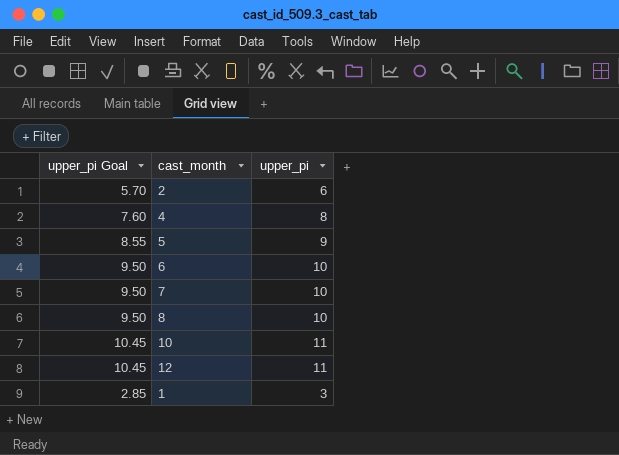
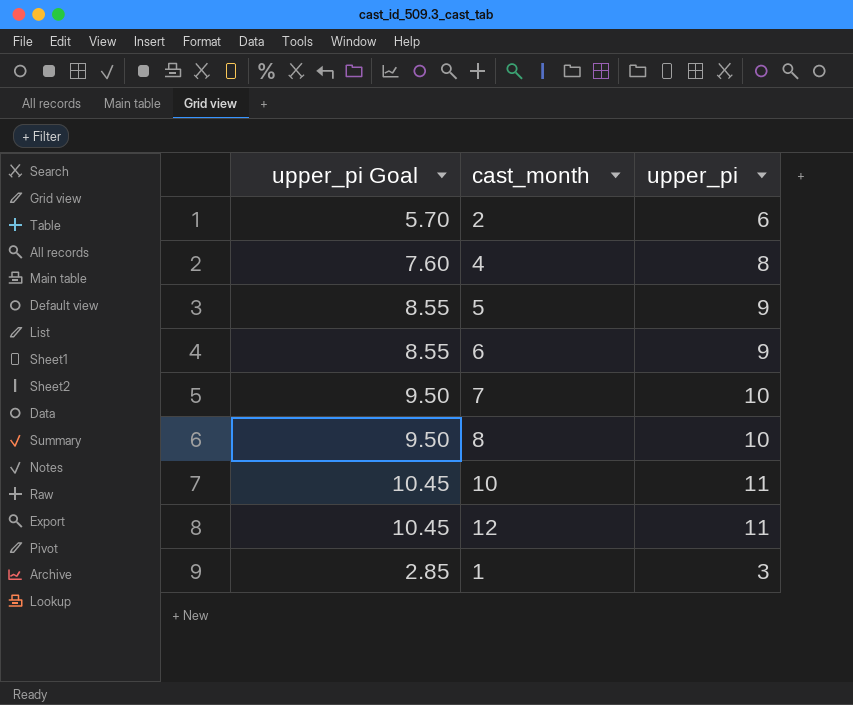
6 | upper_pi Goal: 9.50 -> 8.55
6 | upper_pi: 10 -> 9

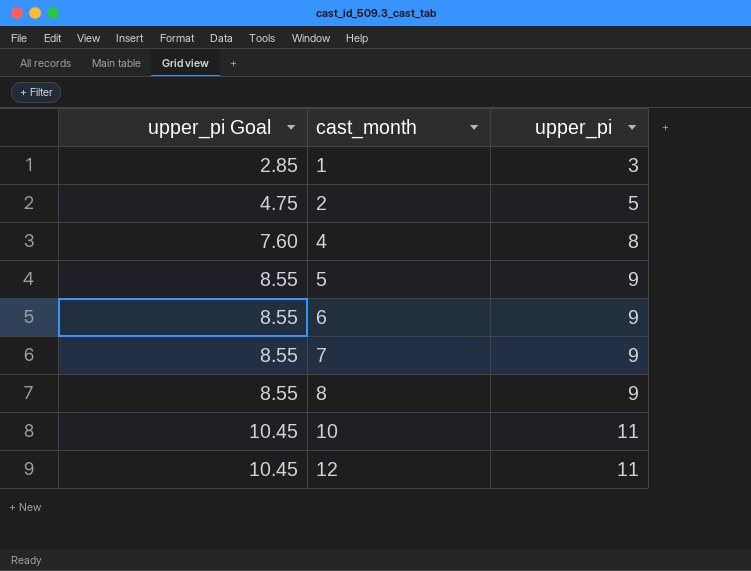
row order: none -> upper_pi Goal ascending
2 | upper_pi Goal: 5.70 -> 4.75
2 | upper_pi: 6 -> 5
7 | upper_pi Goal: 9.50 -> 8.55
7 | upper_pi: 10 -> 9
8 | upper_pi Goal: 9.50 -> 8.55
8 | upper_pi: 10 -> 9

